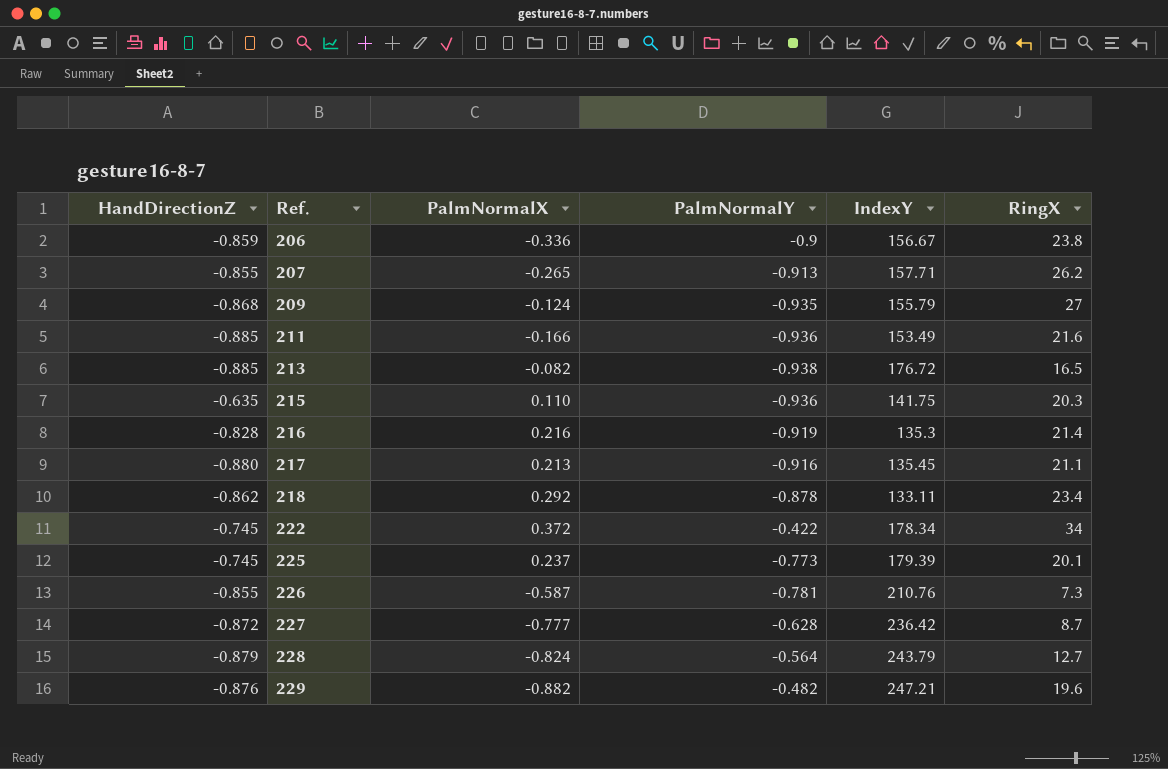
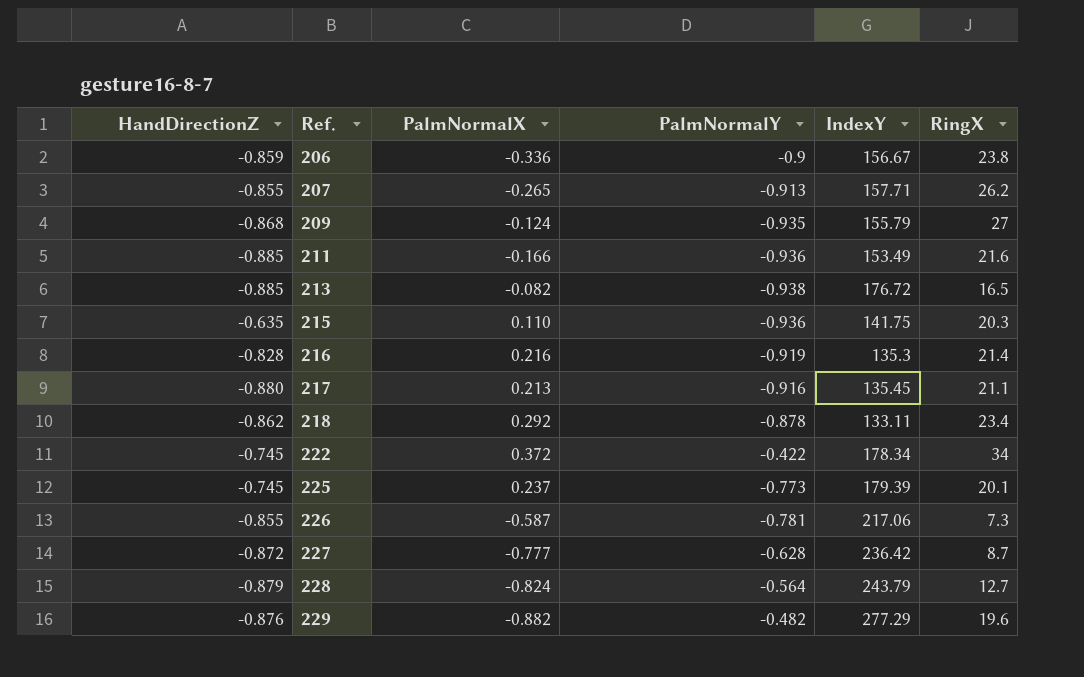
226 | IndexY: 210.76 -> 217.06
229 | IndexY: 247.21 -> 277.29

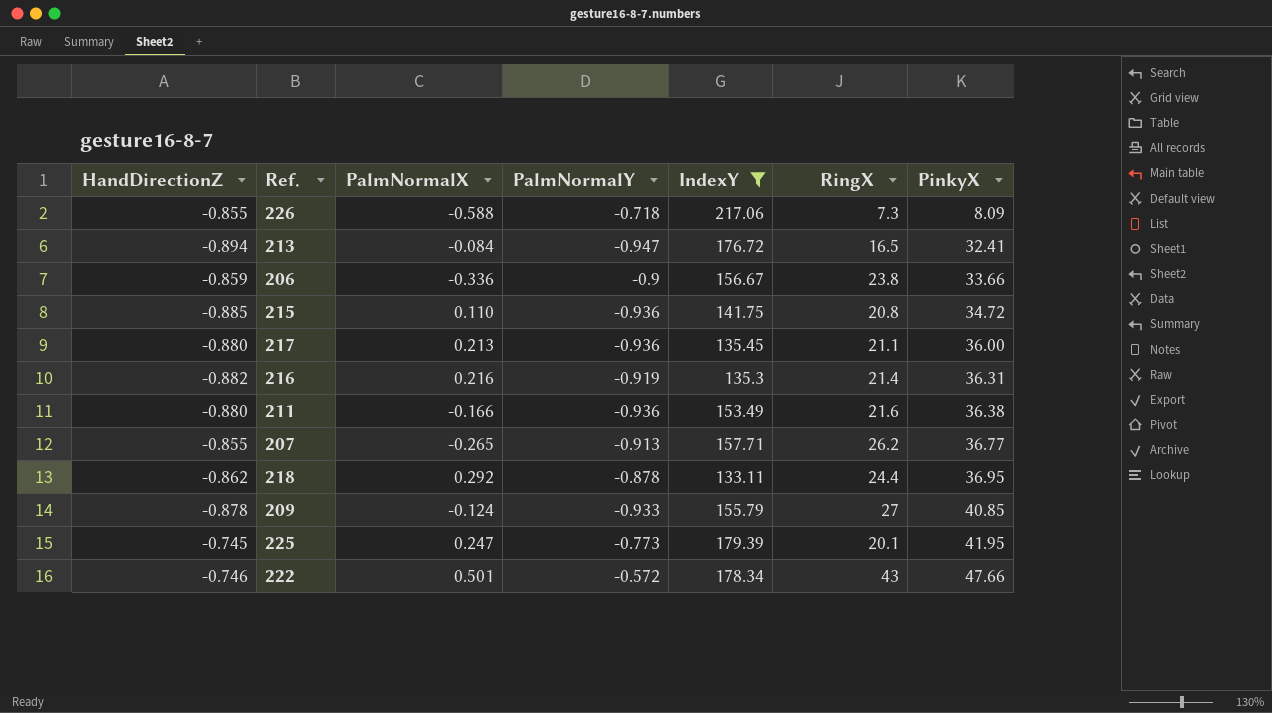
filter: none -> IndexY <= 217.06
row order: Ref. ascending -> PinkyX ascending
column PinkyX | position: none -> 7
226 | PalmNormalX: -0.587 -> -0.588
226 | PalmNormalY: -0.781 -> -0.718
213 | HandDirectionZ: -0.885 -> -0.894
213 | PalmNormalX: -0.082 -> -0.084
213 | PalmNormalY: -0.938 -> -0.947
215 | HandDirectionZ: -0.635 -> -0.885
215 | RingX: 20.3 -> 20.8
217 | PalmNormalY: -0.916 -> -0.936
216 | HandDirectionZ: -0.828 -> -0.882
211 | HandDirectionZ: -0.885 -> -0.880
218 | RingX: 23.4 -> 24.4
209 | HandDirectionZ: -0.868 -> -0.878
209 | PalmNormalY: -0.935 -> -0.933
225 | PalmNormalX: 0.237 -> 0.247
222 | HandDirectionZ: -0.745 -> -0.746
222 | PalmNormalX: 0.372 -> 0.501
222 | PalmNormalY: -0.422 -> -0.572
222 | RingX: 34 -> 43

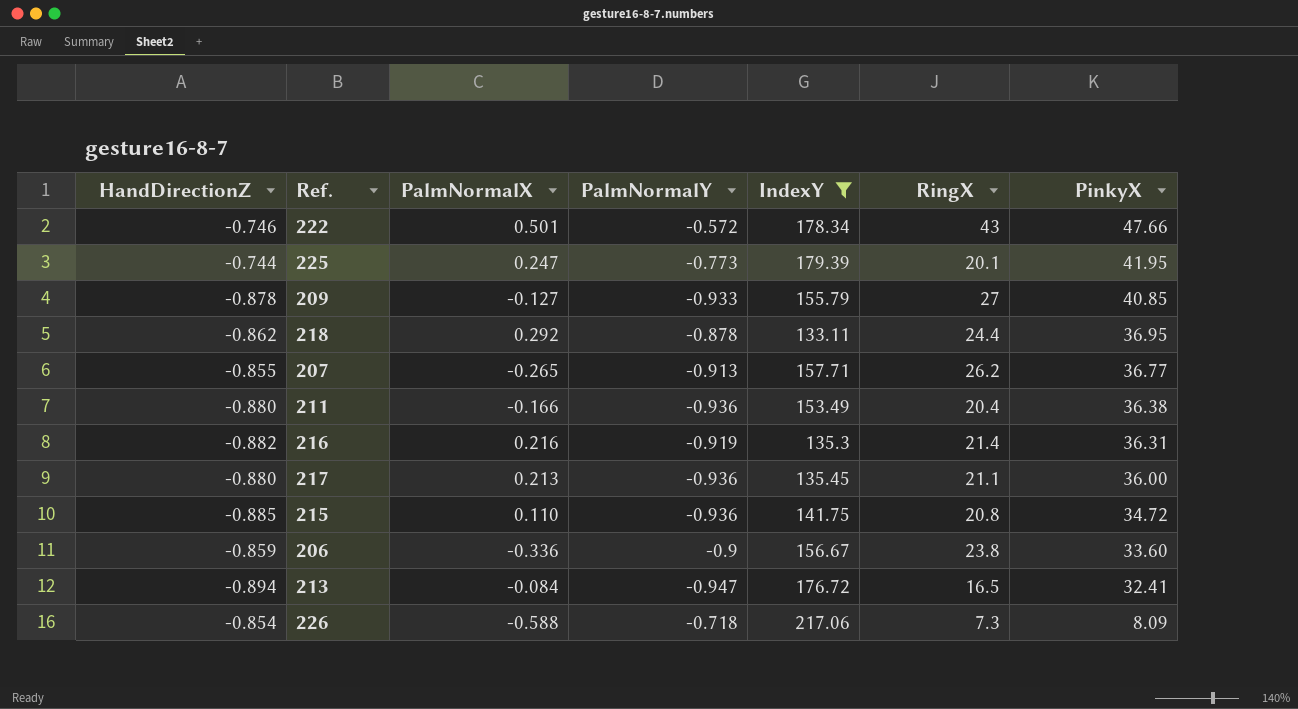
row order: PinkyX ascending -> PinkyX descending
225 | HandDirectionZ: -0.745 -> -0.744
209 | PalmNormalX: -0.124 -> -0.127
211 | RingX: 21.6 -> 20.4
206 | PinkyX: 33.66 -> 33.60
226 | HandDirectionZ: -0.855 -> -0.854

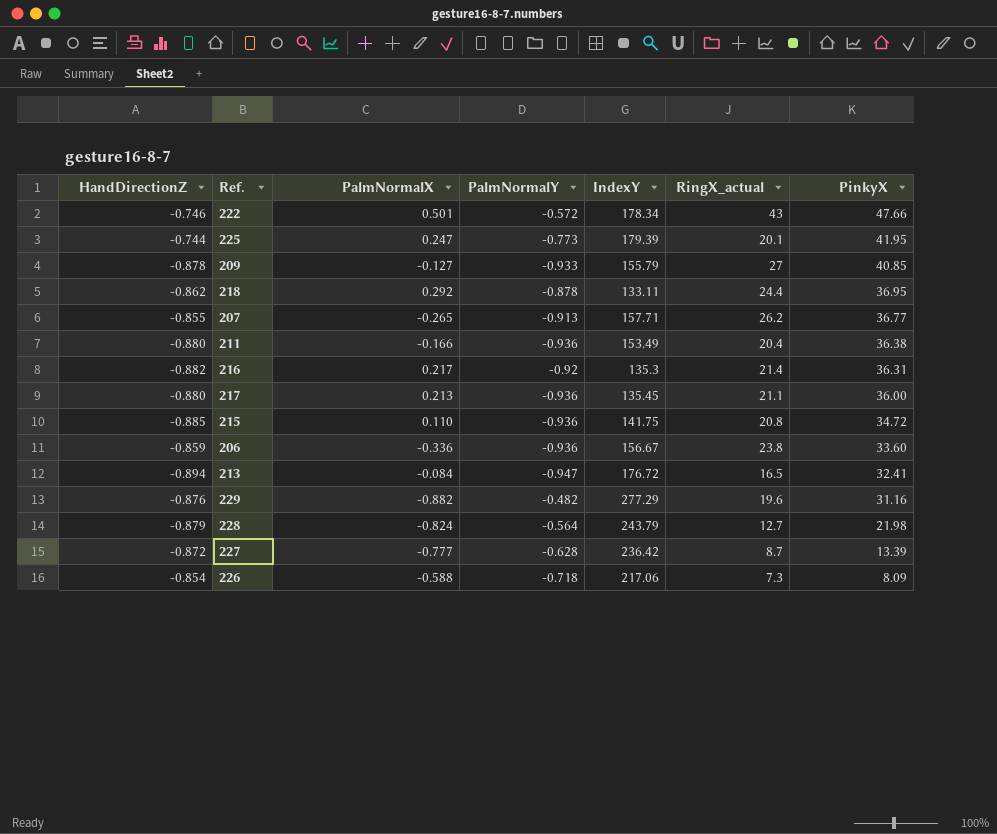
filter: IndexY <= 217.06 -> none
column name: RingX -> RingX_actual
216 | PalmNormalX: 0.216 -> 0.217
216 | PalmNormalY: -0.919 -> -0.92
206 | PalmNormalY: -0.9 -> -0.936

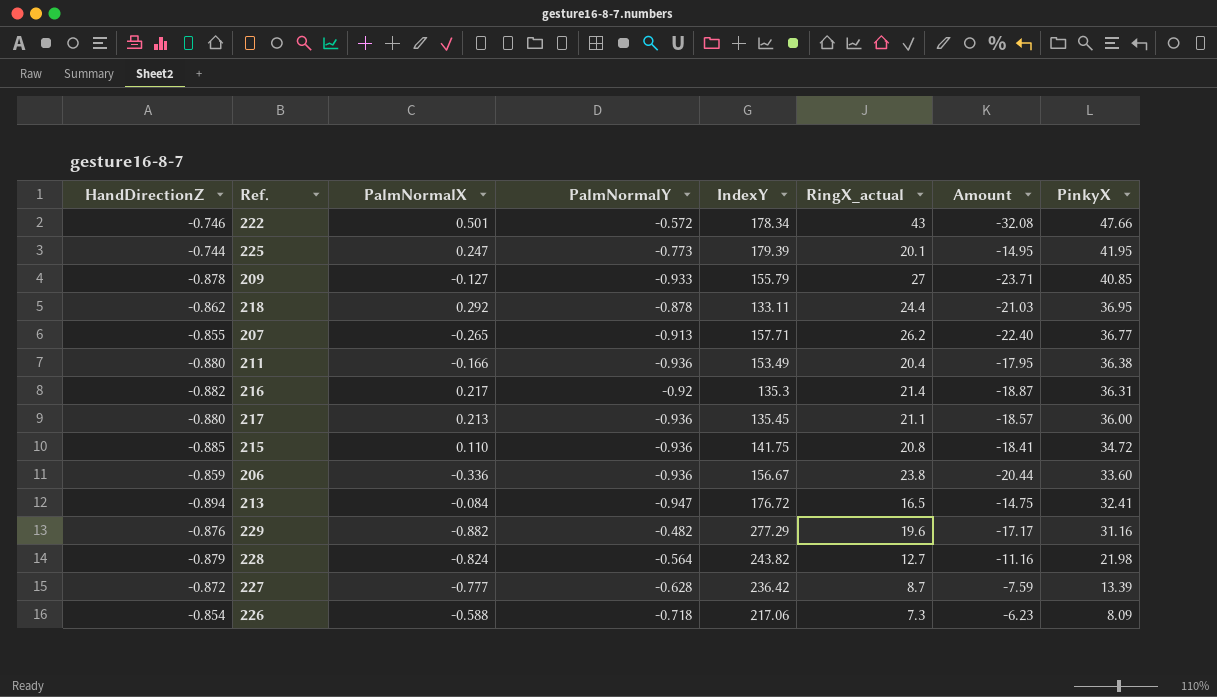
column Amount | formula: none -> [HandDirectionZ] * [RingX_actual]
228 | IndexY: 243.79 -> 243.82

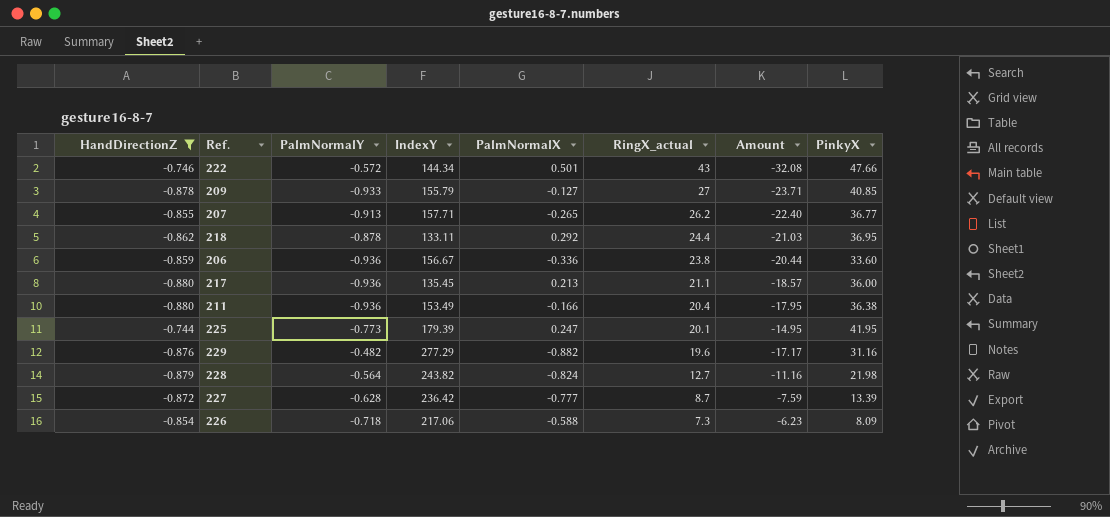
filter: none -> HandDirectionZ >= -0.880
row order: PinkyX descending -> RingX_actual descending
column PalmNormalX | position: 3 -> 5
222 | IndexY: 178.34 -> 144.34

